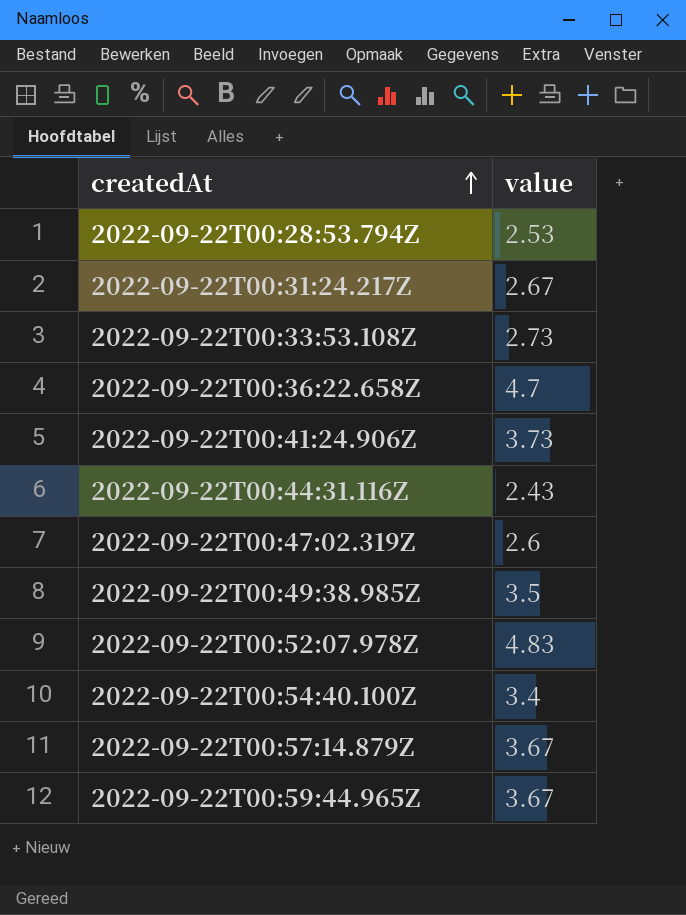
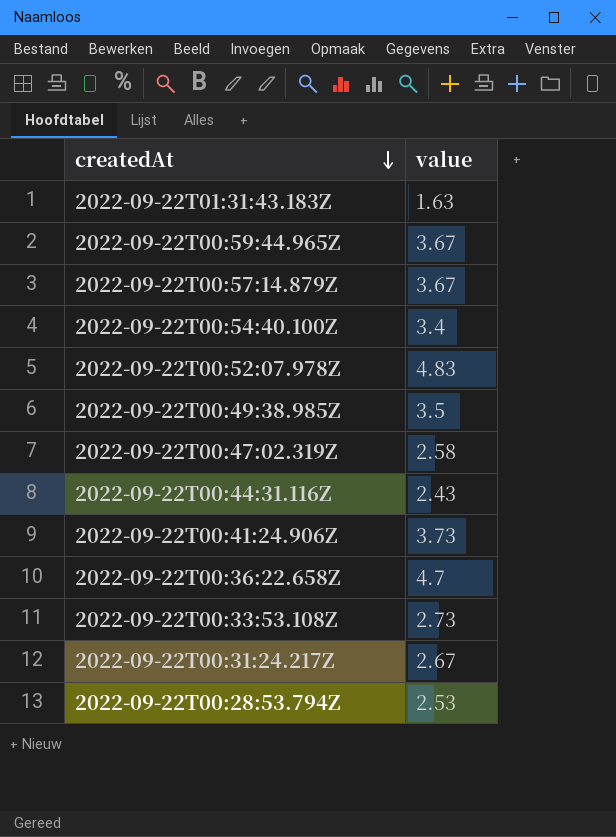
row order: createdAt ascending -> createdAt descending
row 2022-09-22T01:31:43.183Z: none -> 1.63
2022-09-22T00:47:02.319Z | value: 2.6 -> 2.58

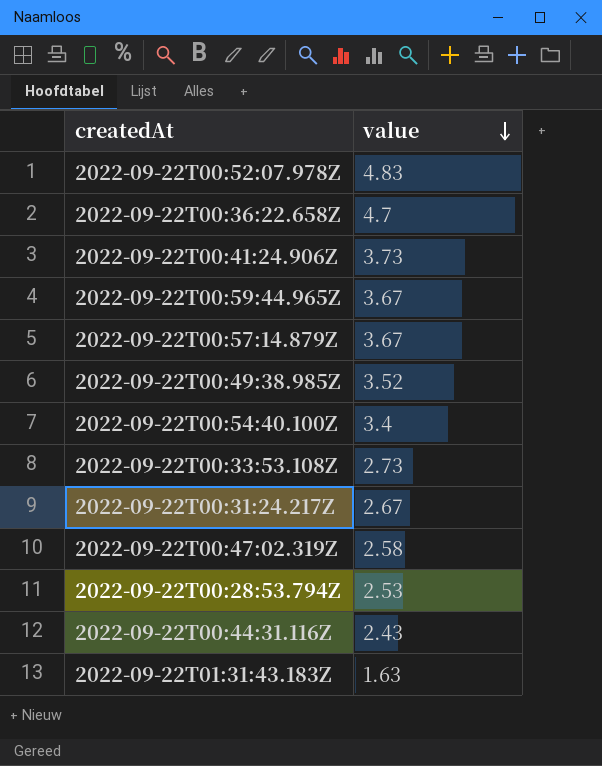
row order: createdAt descending -> value descending
2022-09-22T00:49:38.985Z | value: 3.5 -> 3.52

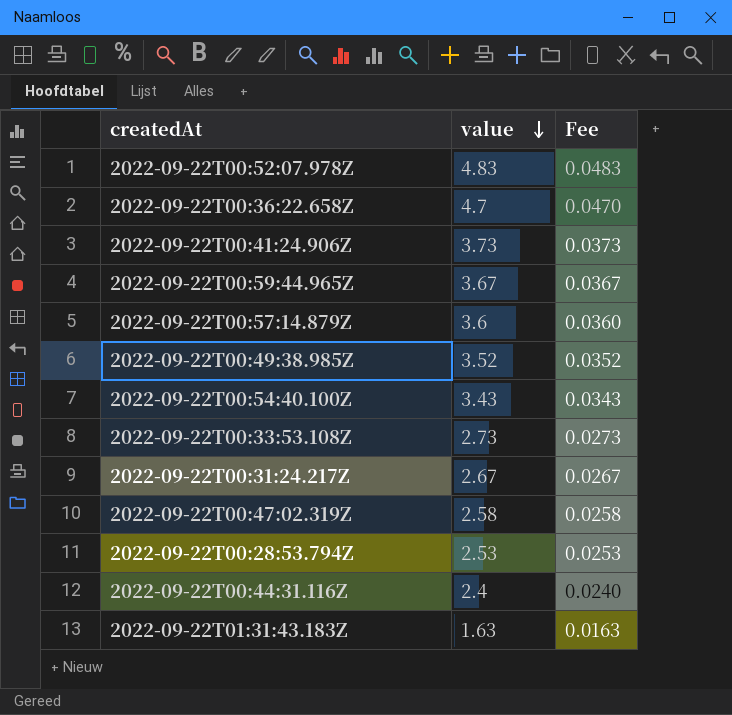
column Fee | formula: none -> [value] * 0.01
2022-09-22T00:57:14.879Z | value: 3.67 -> 3.6
2022-09-22T00:54:40.100Z | value: 3.4 -> 3.43
2022-09-22T00:44:31.116Z | value: 2.43 -> 2.4

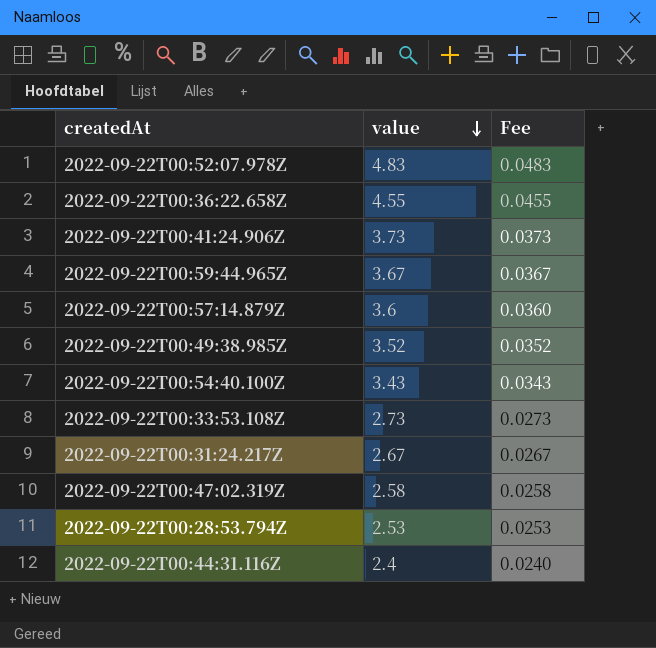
row 2022-09-22T01:31:43.183Z: 1.63 | 0.0163 -> none
2022-09-22T00:36:22.658Z | value: 4.7 -> 4.55
2022-09-22T00:36:22.658Z | Fee: 0.0470 -> 0.0455

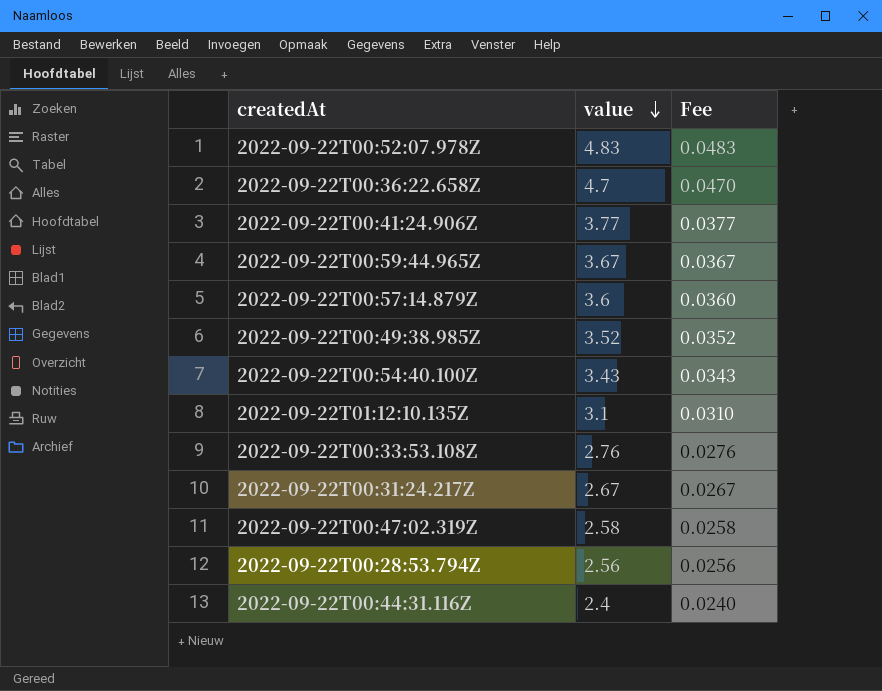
2022-09-22T00:36:22.658Z | value: 4.55 -> 4.7
2022-09-22T00:36:22.658Z | Fee: 0.0455 -> 0.0470
2022-09-22T00:41:24.906Z | value: 3.73 -> 3.77
2022-09-22T00:41:24.906Z | Fee: 0.0373 -> 0.0377
row 2022-09-22T01:12:10.135Z: none -> 3.1 | 0.0310
2022-09-22T00:33:53.108Z | value: 2.73 -> 2.76
2022-09-22T00:33:53.108Z | Fee: 0.0273 -> 0.0276
2022-09-22T00:28:53.794Z | value: 2.53 -> 2.56
2022-09-22T00:28:53.794Z | Fee: 0.0253 -> 0.0256

